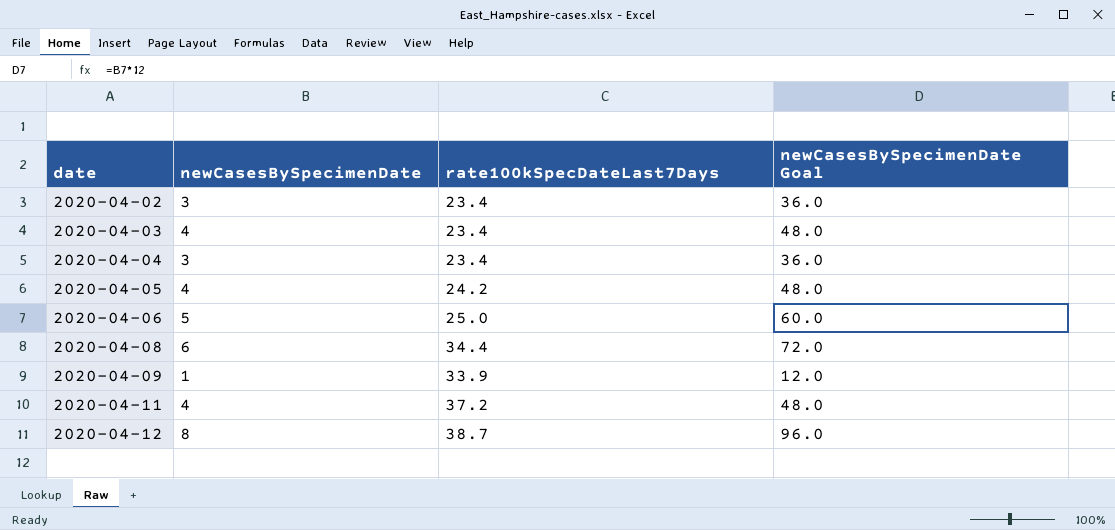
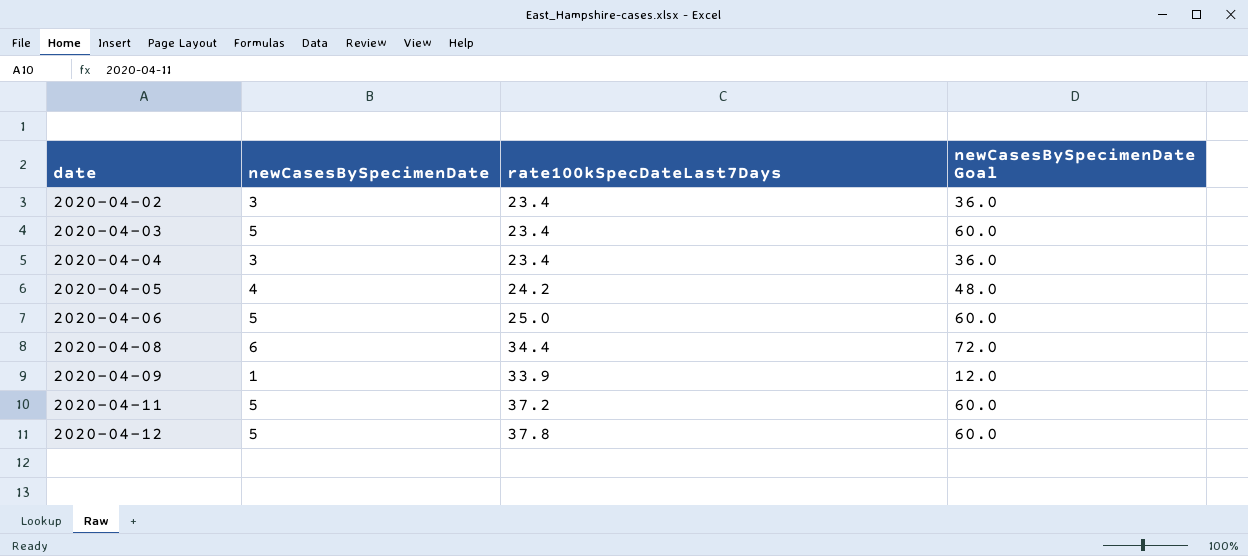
2020-04-03 | newCasesBySpecimenDate: 4 -> 5
2020-04-03 | newCasesBySpecimenDate Goal: 48.0 -> 60.0
2020-04-11 | newCasesBySpecimenDate: 4 -> 5
2020-04-11 | newCasesBySpecimenDate Goal: 48.0 -> 60.0
2020-04-12 | newCasesBySpecimenDate: 8 -> 5
2020-04-12 | rate100kSpecDateLast7Days: 38.7 -> 37.8
2020-04-12 | newCasesBySpecimenDate Goal: 96.0 -> 60.0

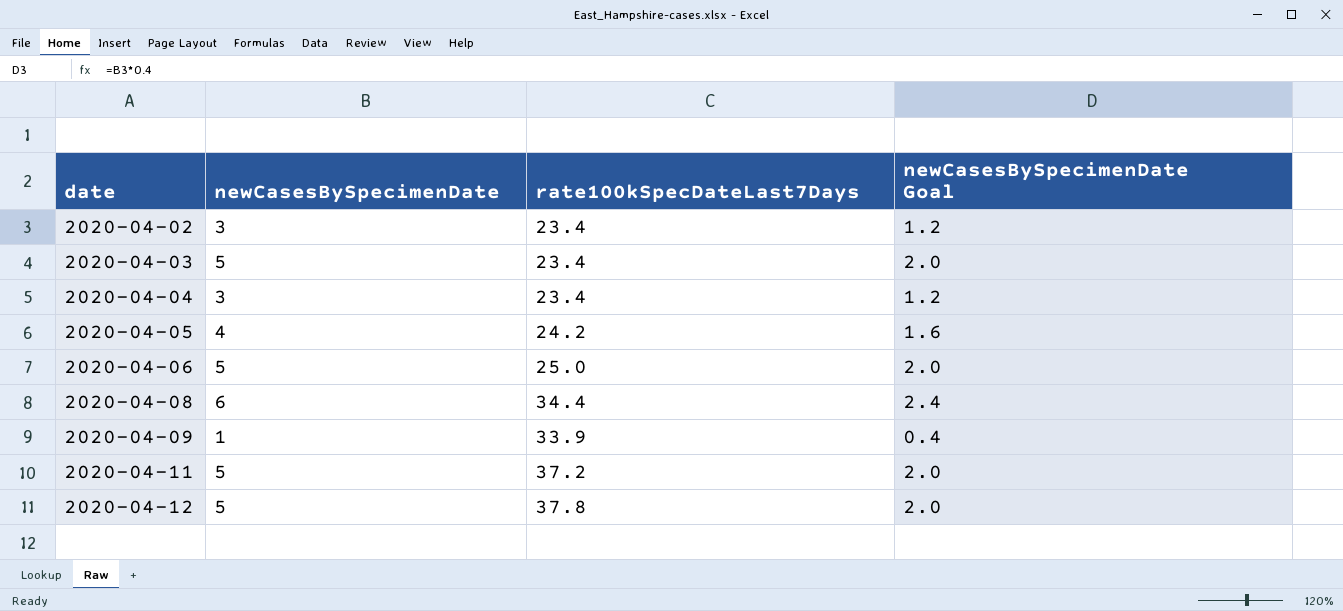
column newCasesBySpecimenDate Goal | formula: [newCasesBySpecimenDate] * 12 -> [newCasesBySpecimenDate] * 0.4

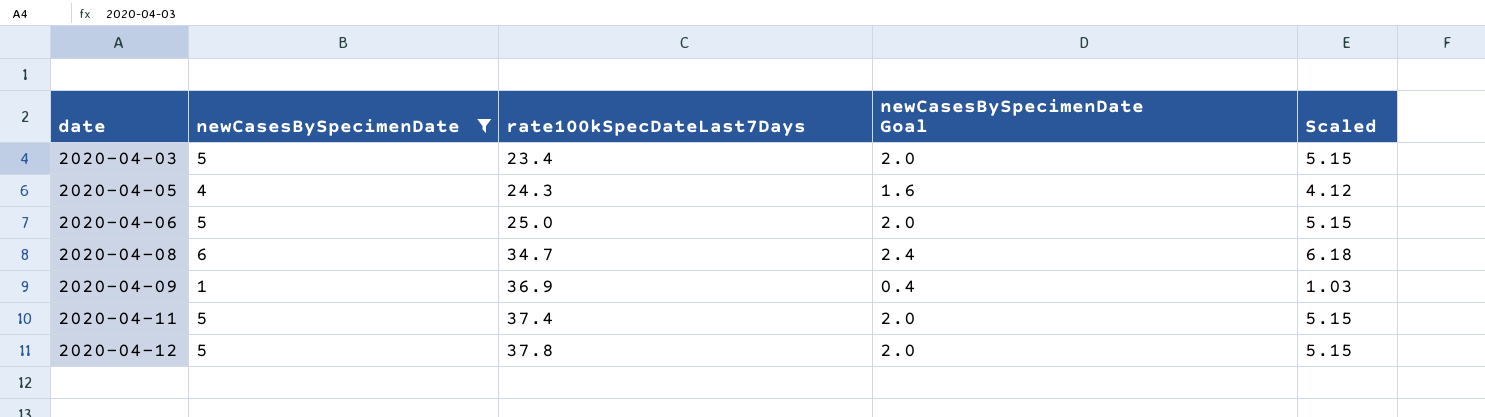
filter: none -> newCasesBySpecimenDate != 3
column Scaled | formula: none -> [newCasesBySpecimenDate] * 1.03
2020-04-05 | rate100kSpecDateLast7Days: 24.2 -> 24.3
2020-04-08 | rate100kSpecDateLast7Days: 34.4 -> 34.7
2020-04-09 | rate100kSpecDateLast7Days: 33.9 -> 36.9
2020-04-11 | rate100kSpecDateLast7Days: 37.2 -> 37.4

